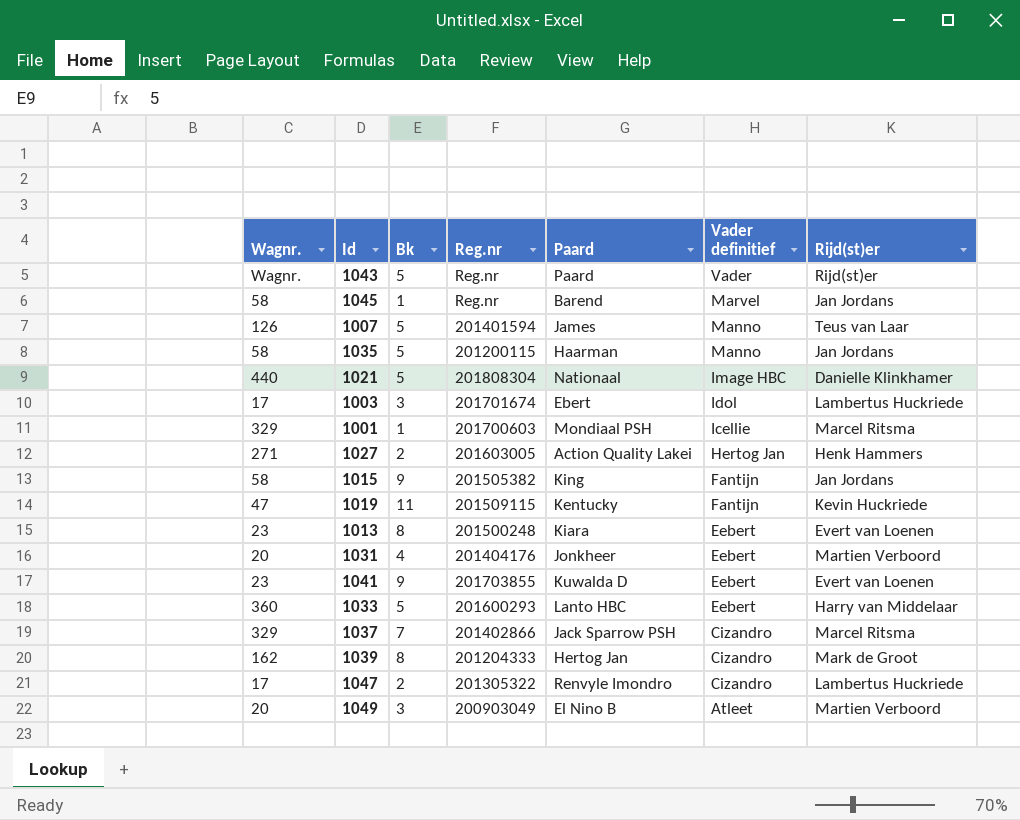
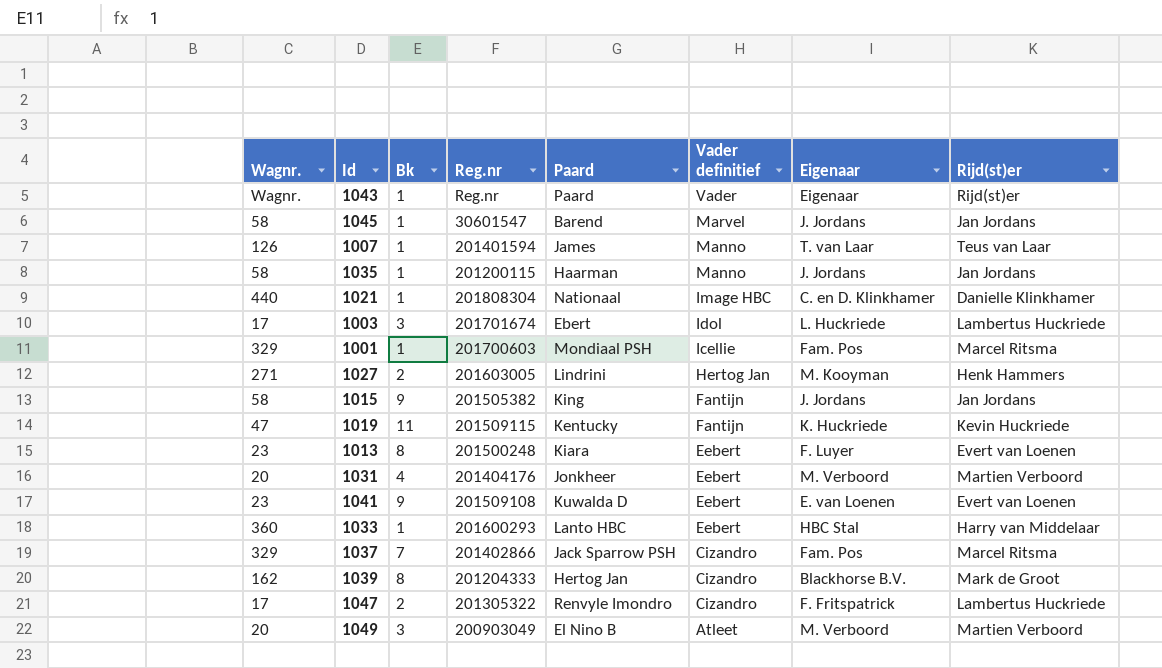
column Eigenaar | position: none -> 7
1043 | Bk: 5 -> 1
1045 | Reg.nr: Reg.nr -> 30601547
1007 | Bk: 5 -> 1
1035 | Bk: 5 -> 1
1021 | Bk: 5 -> 1
1027 | Paard: Action Quality Lakei -> Lindrini
1041 | Reg.nr: 201703855 -> 201509108
1033 | Bk: 5 -> 1

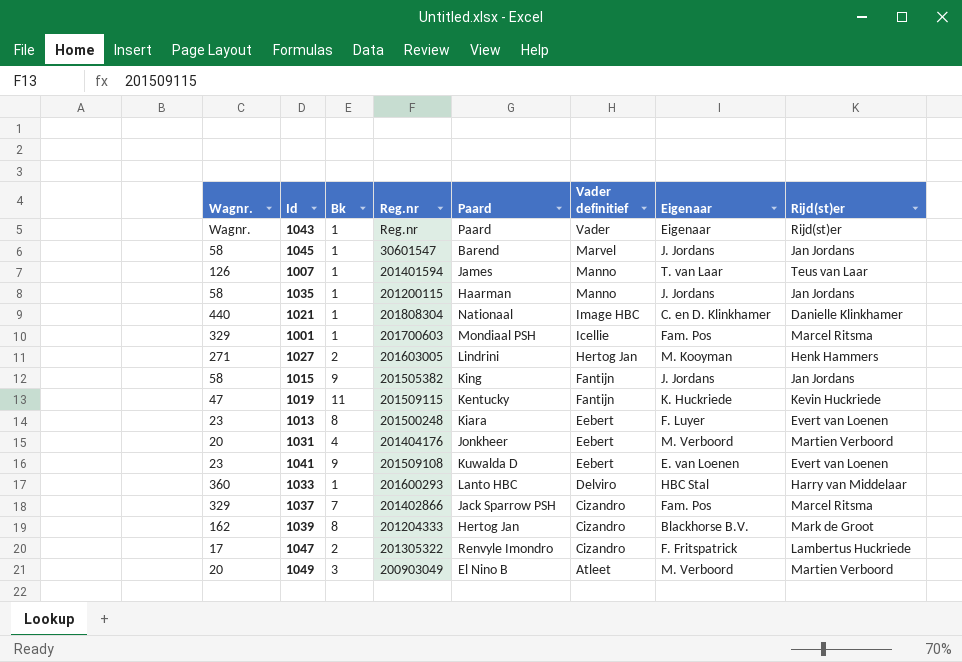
row 1003: 17 | 3 | 201701674 | Ebert | Idol | L. Huckriede | Lambertus Huckriede -> none
1033 | Vader definitief: Eebert -> Delviro

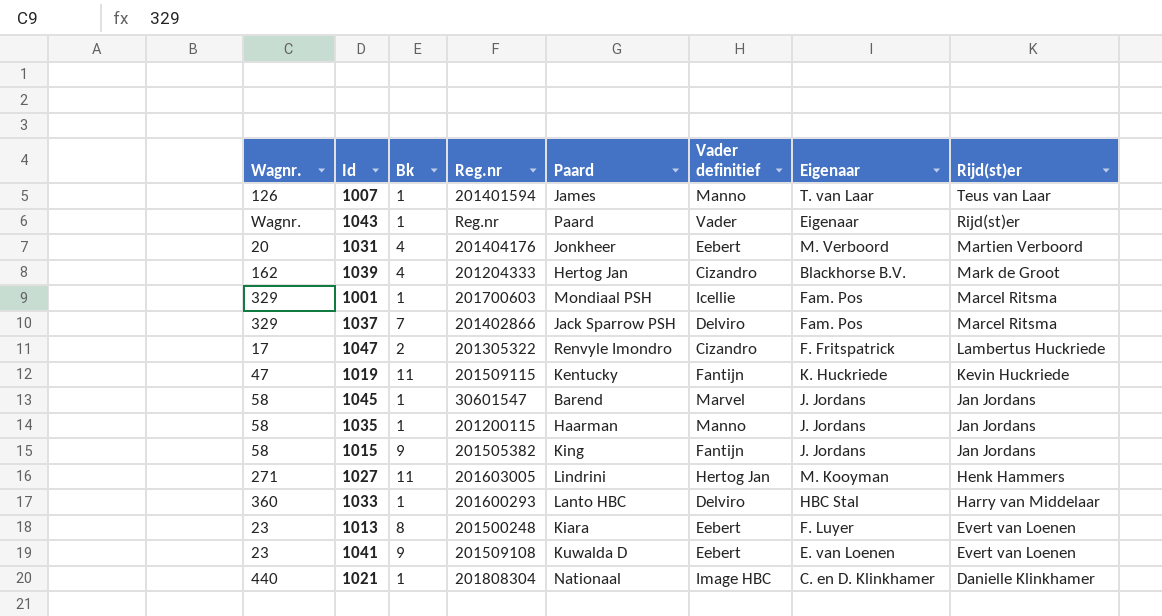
row order: Vader definitief descending -> Rijd(st)er descending
row 1049: 20 | 3 | 200903049 | El Nino B | Atleet | M. Verboord | Martien Verboord -> none
1039 | Bk: 8 -> 4
1037 | Vader definitief: Cizandro -> Delviro
1027 | Bk: 2 -> 11

